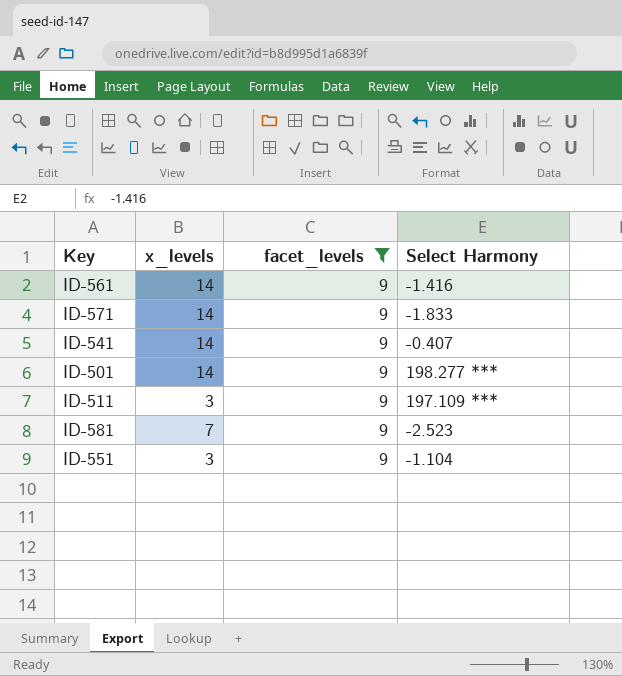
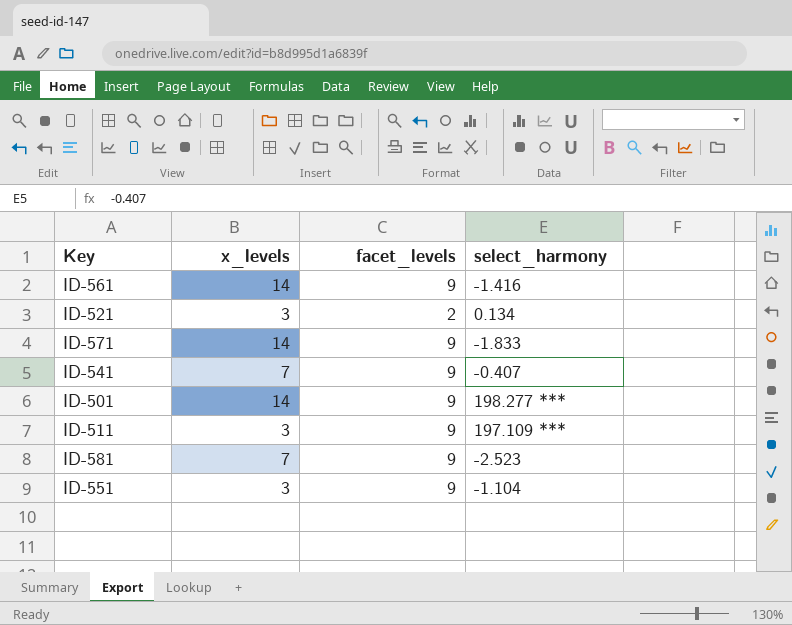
filter: facet_levels = 9 -> none
column name: Select Harmony -> select_harmony
ID-541 | x_levels: 14 -> 7

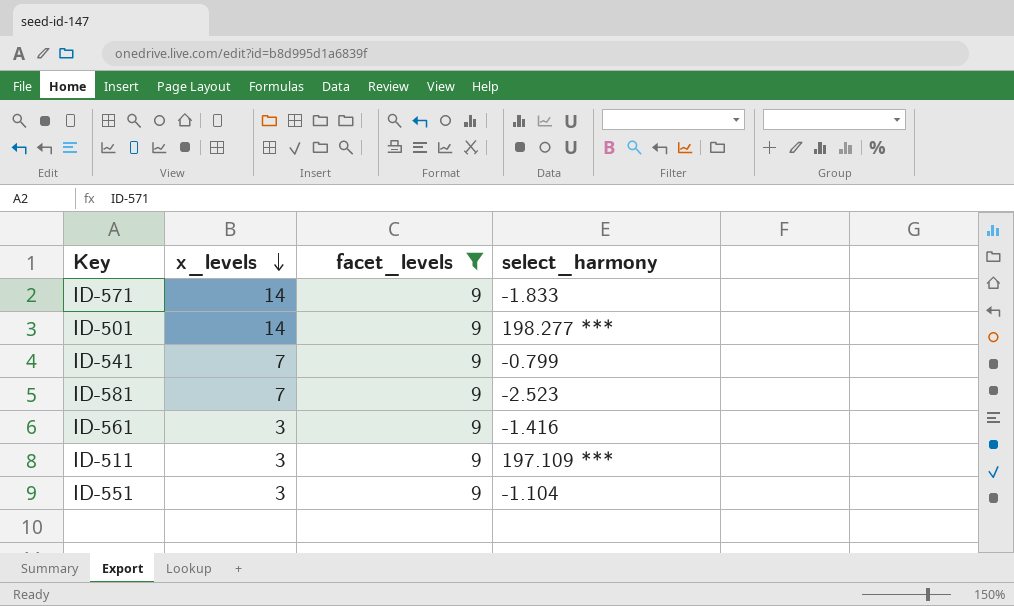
filter: none -> facet_levels = 9
row order: none -> x_levels descending
ID-541 | select_harmony: -0.407 -> -0.799
ID-561 | x_levels: 14 -> 3

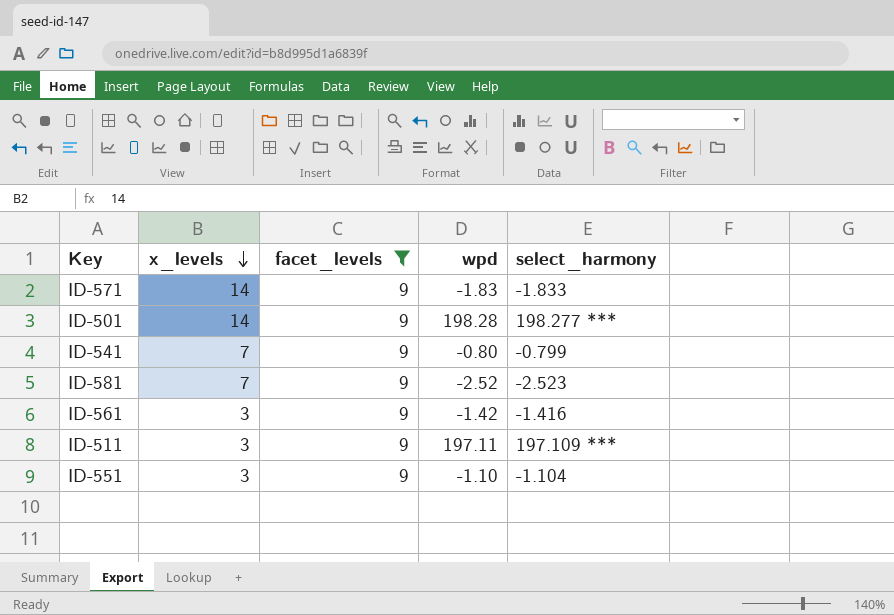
column wpd | position: none -> 4

